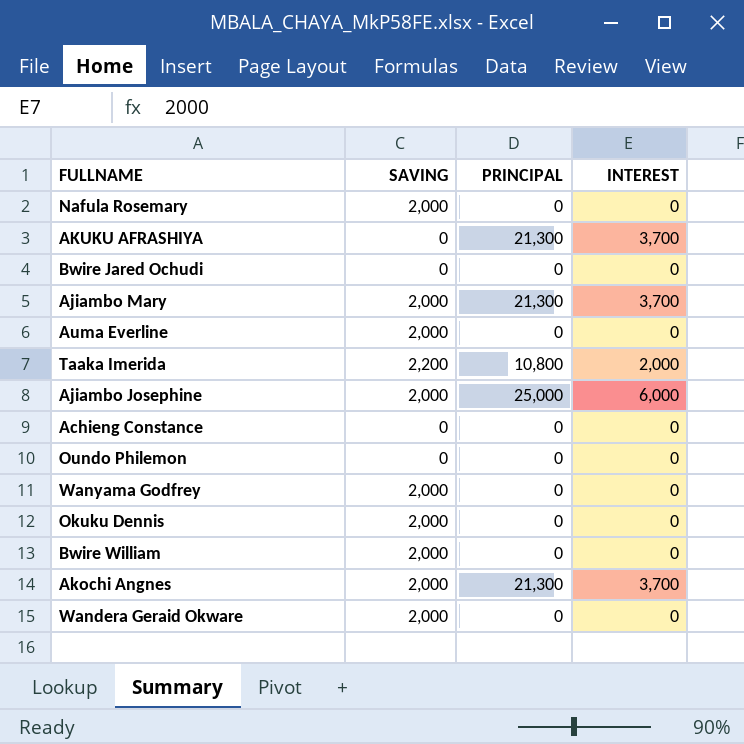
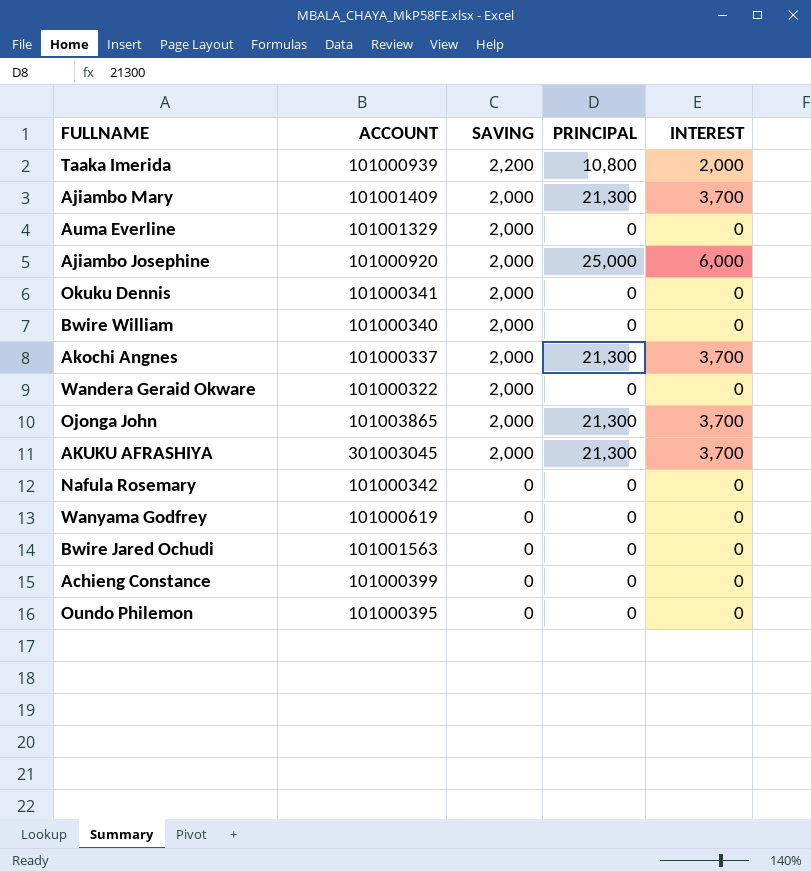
row order: none -> SAVING descending
column ACCOUNT | position: none -> 2
row Ojonga John: none -> 101003865 | 2,000 | 21,300 | 3,700
AKUKU AFRASHIYA | SAVING: 0 -> 2,000
Nafula Rosemary | SAVING: 2,000 -> 0
Wanyama Godfrey | SAVING: 2,000 -> 0

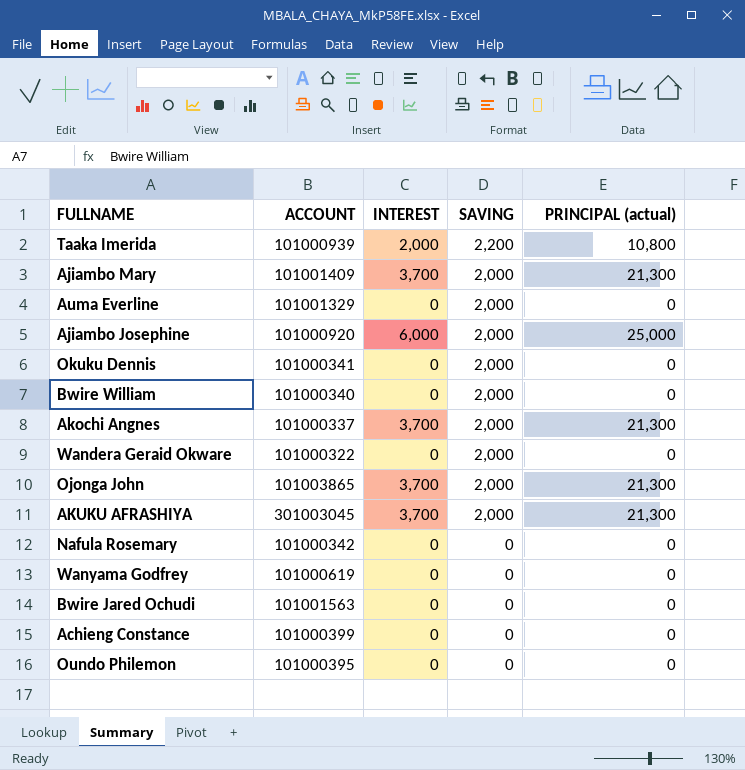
column INTEREST | position: 5 -> 3
column name: PRINCIPAL -> PRINCIPAL (actual)

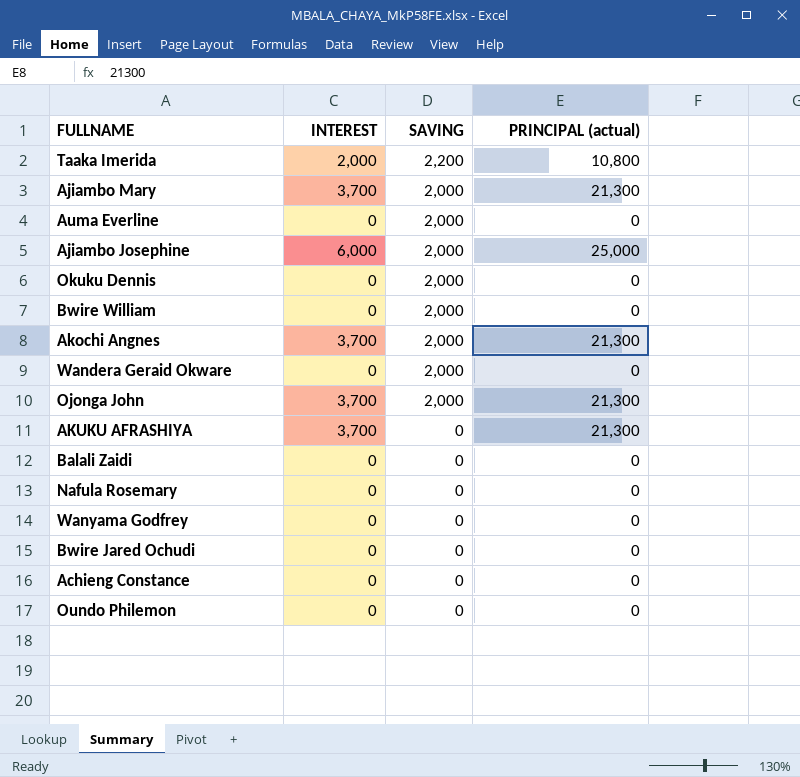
column ACCOUNT | position: 2 -> none
AKUKU AFRASHIYA | SAVING: 2,000 -> 0
row Balali Zaidi: none -> 0 | 0 | 0

